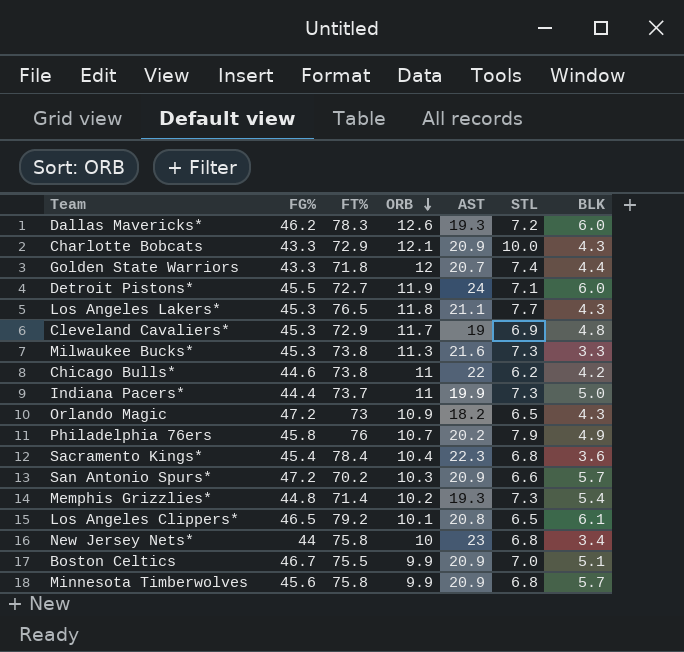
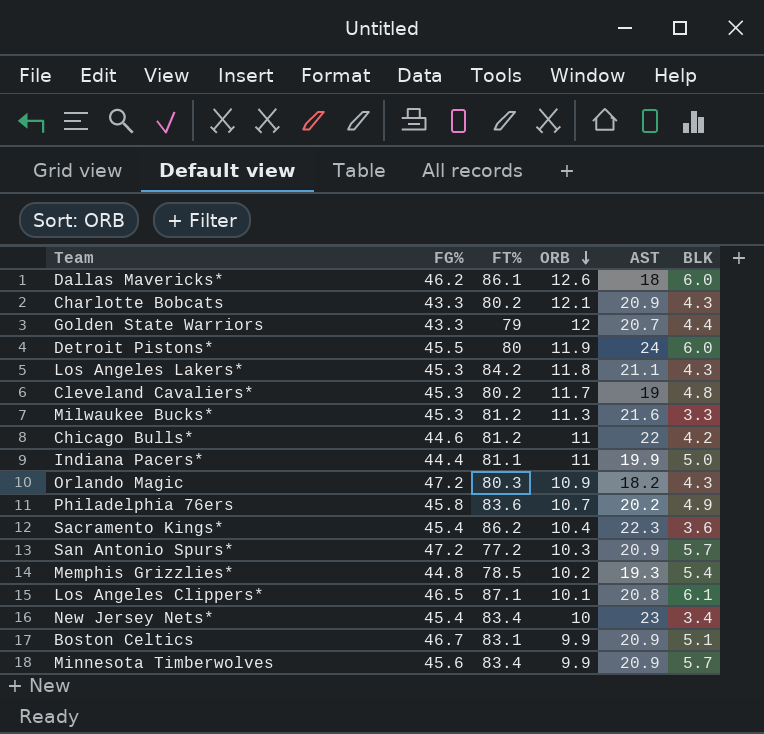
column STL | position: 6 -> none
Dallas Mavericks* | FT%: 78.3 -> 86.1
Dallas Mavericks* | AST: 19.3 -> 18
Charlotte Bobcats | FT%: 72.9 -> 80.2
Golden State Warriors | FT%: 71.8 -> 79
Detroit Pistons* | FT%: 72.7 -> 80
Los Angeles Lakers* | FT%: 76.5 -> 84.2
Cleveland Cavaliers* | FT%: 72.9 -> 80.2
Milwaukee Bucks* | FT%: 73.8 -> 81.2
Chicago Bulls* | FT%: 73.8 -> 81.2
Indiana Pacers* | FT%: 73.7 -> 81.1
Orlando Magic | FT%: 73 -> 80.3
Philadelphia 76ers | FT%: 76 -> 83.6
Sacramento Kings* | FT%: 78.4 -> 86.2
San Antonio Spurs* | FT%: 70.2 -> 77.2
Memphis Grizzlies* | FT%: 71.4 -> 78.5
Los Angeles Clippers* | FT%: 79.2 -> 87.1
New Jersey Nets* | FG%: 44 -> 45.4
New Jersey Nets* | FT%: 75.8 -> 83.4
Boston Celtics | FT%: 75.5 -> 83.1
Minnesota Timberwolves | FT%: 75.8 -> 83.4

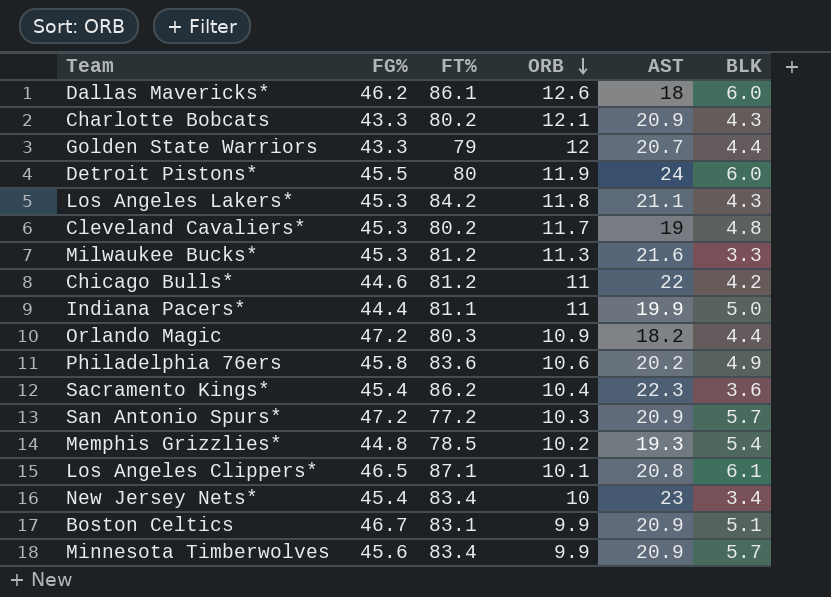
Orlando Magic | BLK: 4.3 -> 4.4
Philadelphia 76ers | ORB: 10.7 -> 10.6

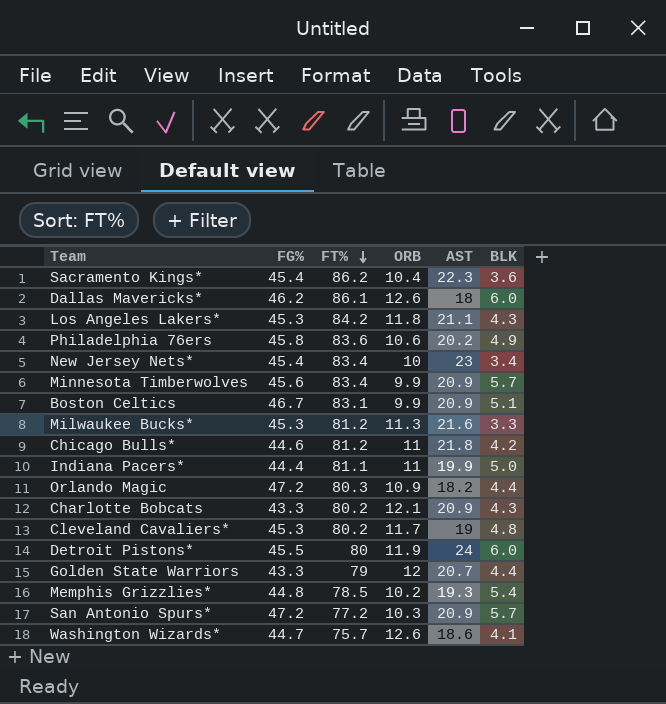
row order: ORB descending -> FT% descending
row Los Angeles Clippers*: 46.5 | 87.1 | 10.1 | 20.8 | 6.1 -> none
Chicago Bulls* | AST: 22 -> 21.8
row Washington Wizards*: none -> 44.7 | 75.7 | 12.6 | 18.6 | 4.1

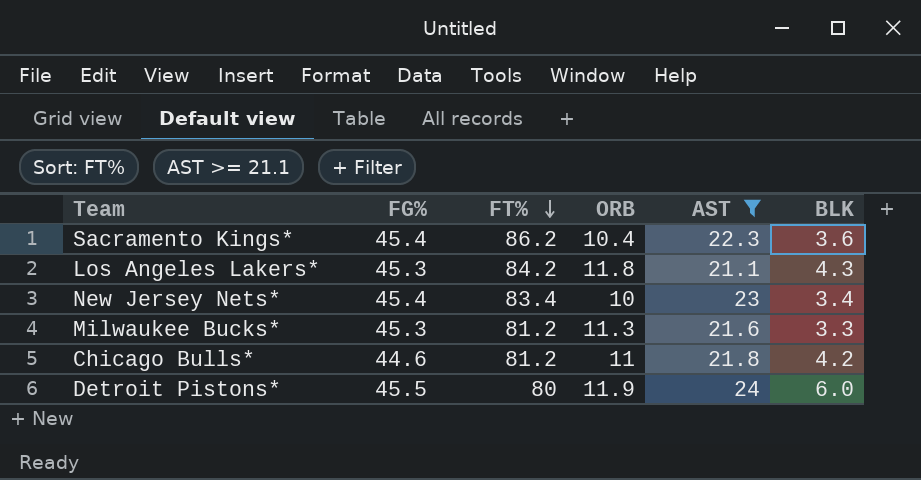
filter: none -> AST >= 21.1

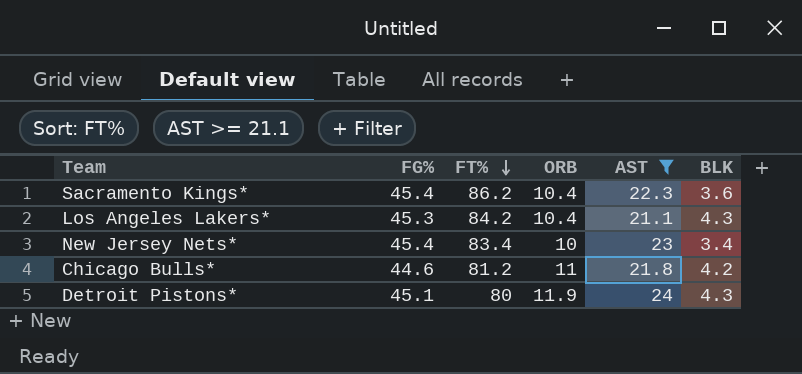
row Milwaukee Bucks*: 45.3 | 81.2 | 11.3 | 21.6 | 3.3 -> none
Los Angeles Lakers* | ORB: 11.8 -> 10.4
Detroit Pistons* | FG%: 45.5 -> 45.1
Detroit Pistons* | BLK: 6.0 -> 4.3

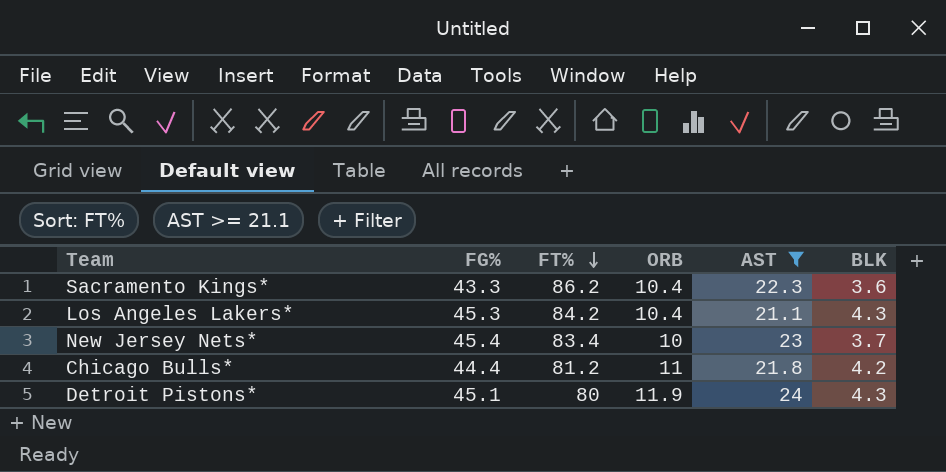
Sacramento Kings* | FG%: 45.4 -> 43.3
New Jersey Nets* | BLK: 3.4 -> 3.7
Chicago Bulls* | FG%: 44.6 -> 44.4

